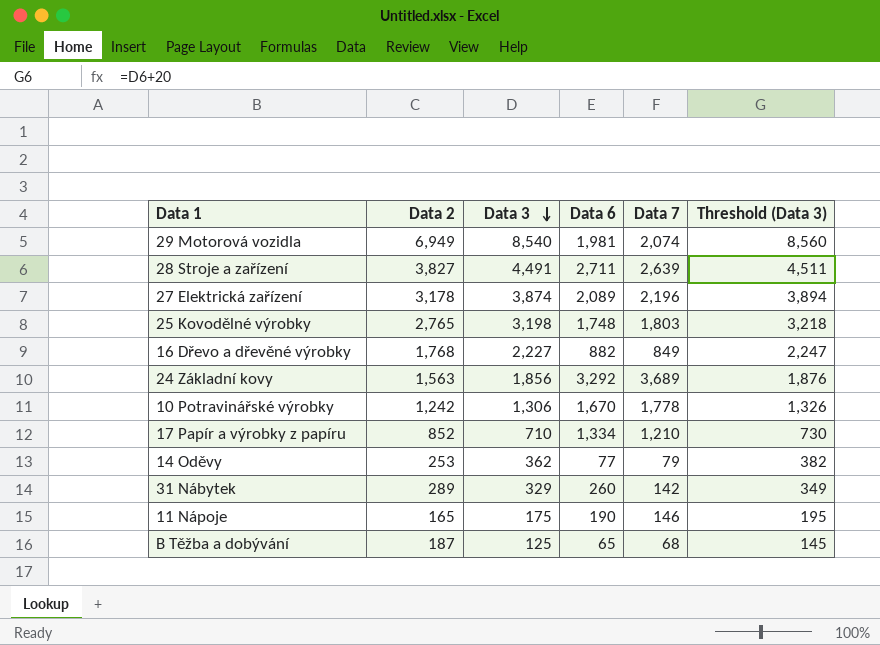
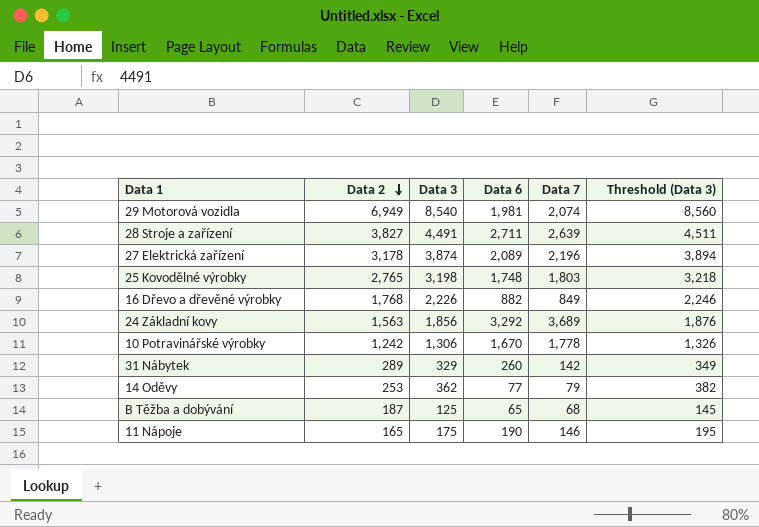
row order: Data 3 descending -> Data 2 descending
row 17 Papír a výrobky z papíru: 852 | 710 | 1,334 | 1,210 | 730 -> none
16 Dřevo a dřevěné výrobky | Data 3: 2,227 -> 2,226
16 Dřevo a dřevěné výrobky | Threshold (Data 3): 2,247 -> 2,246

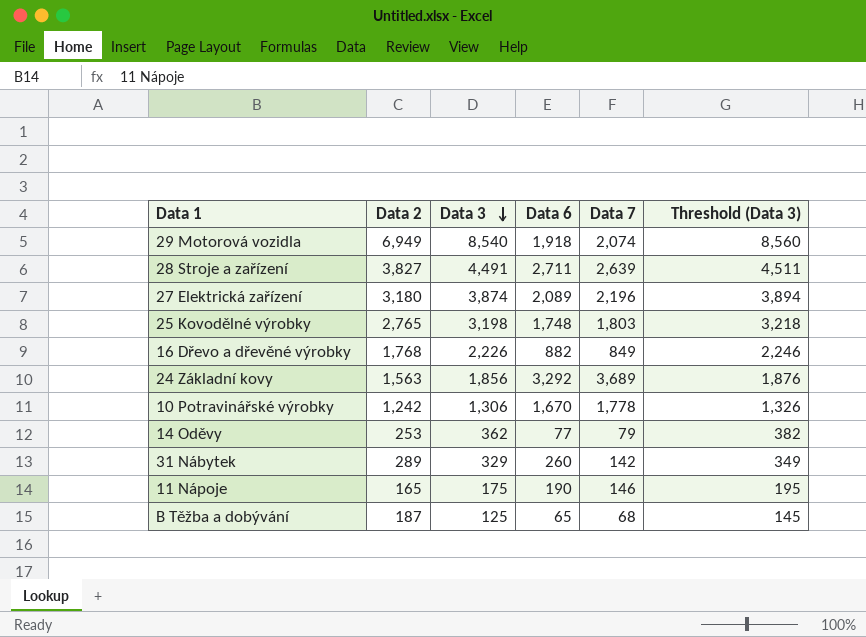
row order: Data 2 descending -> Data 3 descending
29 Motorová vozidla | Data 6: 1,981 -> 1,918
27 Elektrická zařízení | Data 2: 3,178 -> 3,180

